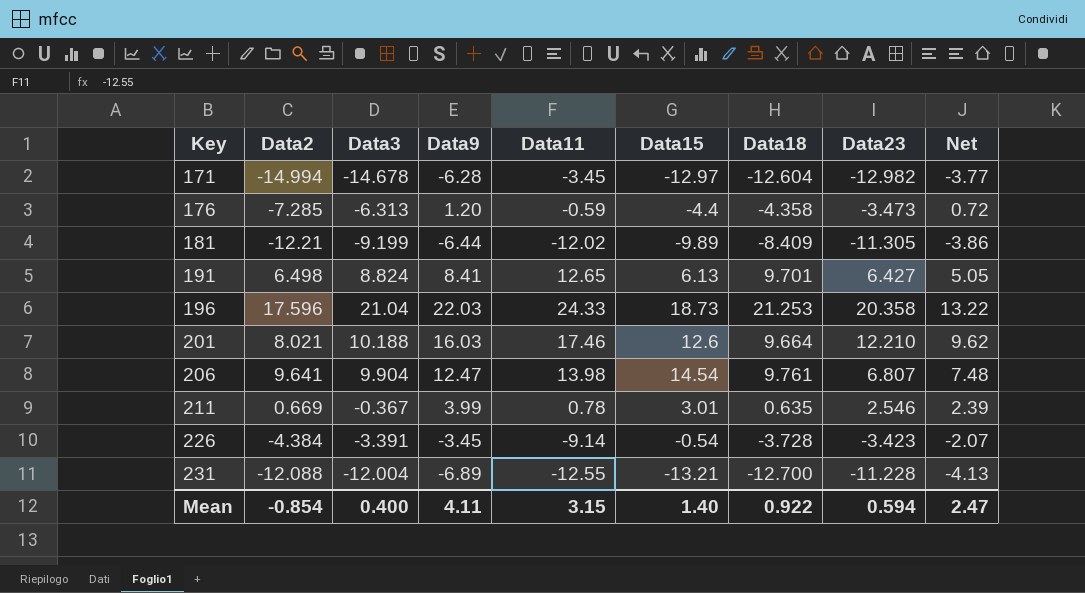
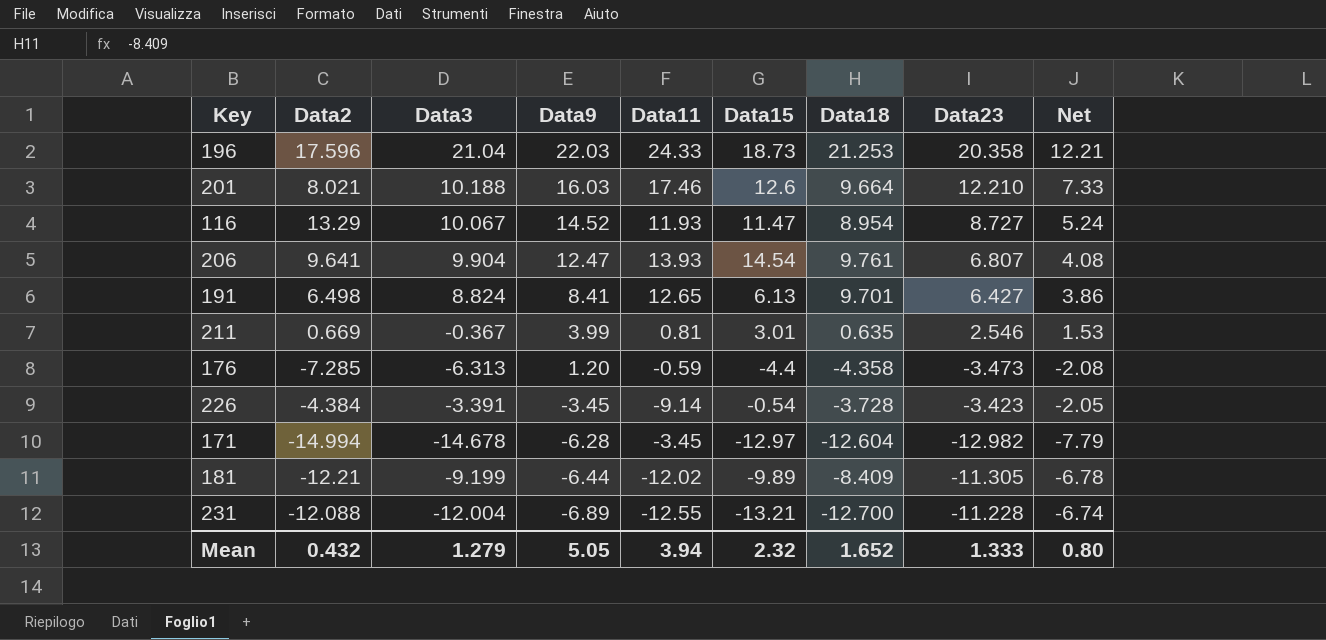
row order: Key ascending -> Data9 descending
column Net | formula: [Data9] * 0.6 -> [Data23] * 0.6
row 116: none -> 13.29 | 10.067 | 14.52 | 11.93 | 11.47 | 8.954 | 8.727 | 5.24
206 | Data11: 13.98 -> 13.93
211 | Data11: 0.78 -> 0.81
Mean | Data2: -0.854 -> 0.432
Mean | Data3: 0.400 -> 1.279
Mean | Data9: 4.11 -> 5.05
Mean | Data11: 3.15 -> 3.94
Mean | Data15: 1.40 -> 2.32
Mean | Data18: 0.922 -> 1.652
Mean | Data23: 0.594 -> 1.333
Mean | Net: 2.47 -> 0.80

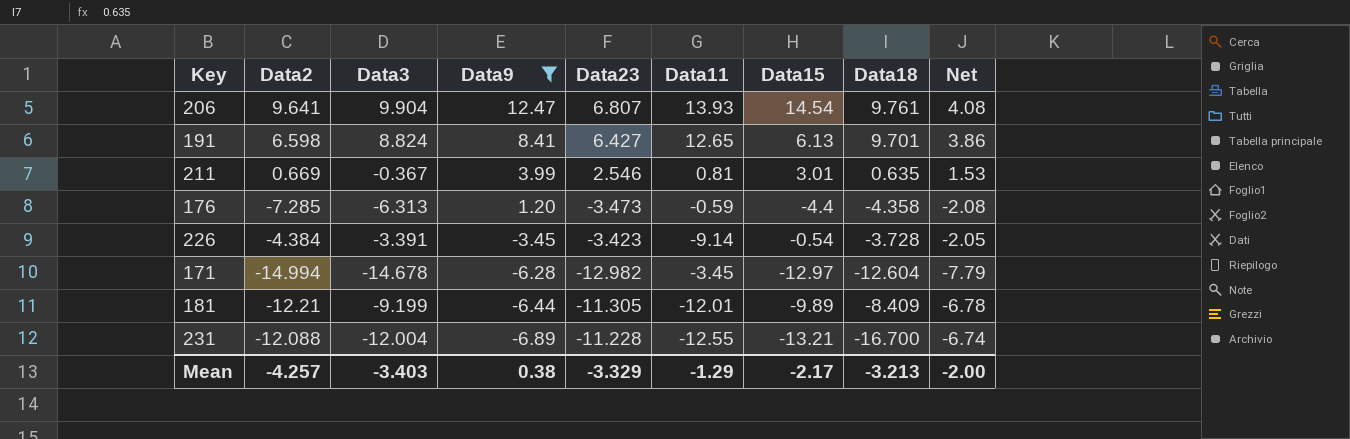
filter: none -> Data9 <= 12.47
column Data23 | position: 8 -> 5
191 | Data2: 6.498 -> 6.598
181 | Data11: -12.02 -> -12.01
231 | Data18: -12.700 -> -16.700
Mean | Data2: 0.432 -> -4.257
Mean | Data3: 1.279 -> -3.403
Mean | Data9: 5.05 -> 0.38
Mean | Data23: 1.333 -> -3.329
Mean | Data11: 3.94 -> -1.29
Mean | Data15: 2.32 -> -2.17
Mean | Data18: 1.652 -> -3.213
Mean | Net: 0.80 -> -2.00

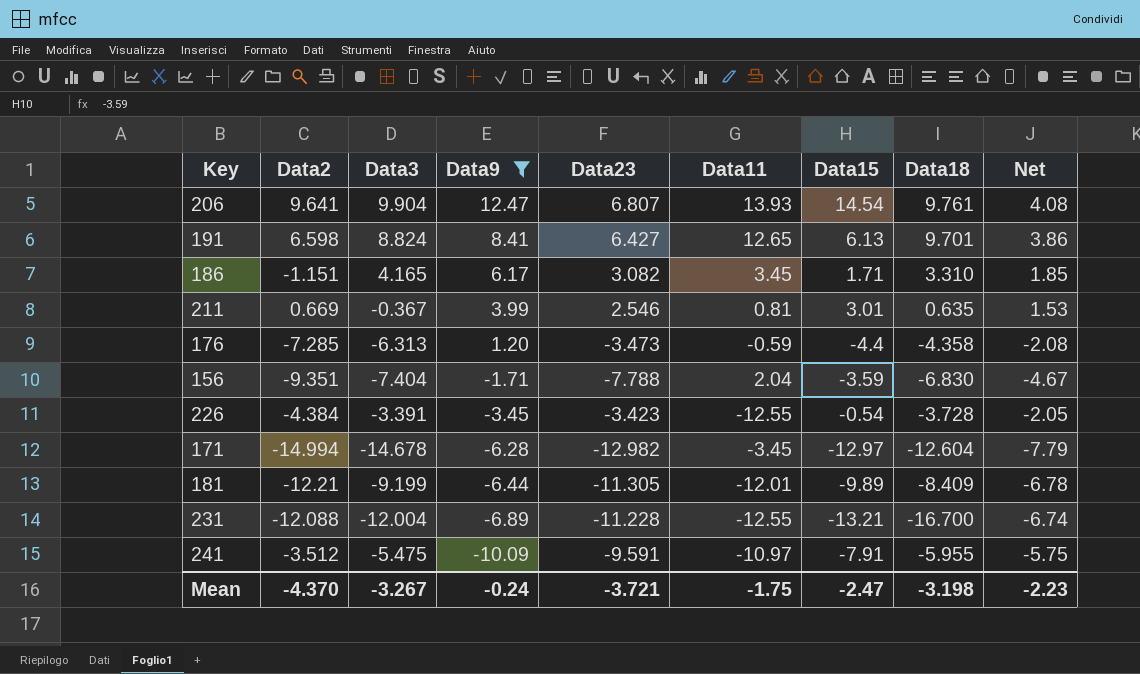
row 186: none -> -1.151 | 4.165 | 6.17 | 3.082 | 3.45 | 1.71 | 3.310 | 1.85
row 156: none -> -9.351 | -7.404 | -1.71 | -7.788 | 2.04 | -3.59 | -6.830 | -4.67
226 | Data11: -9.14 -> -12.55
row 241: none -> -3.512 | -5.475 | -10.09 | -9.591 | -10.97 | -7.91 | -5.955 | -5.75
Mean | Data2: -4.257 -> -4.370
Mean | Data3: -3.403 -> -3.267
Mean | Data9: 0.38 -> -0.24
Mean | Data23: -3.329 -> -3.721
Mean | Data11: -1.29 -> -1.75
Mean | Data15: -2.17 -> -2.47
Mean | Data18: -3.213 -> -3.198
Mean | Net: -2.00 -> -2.23

